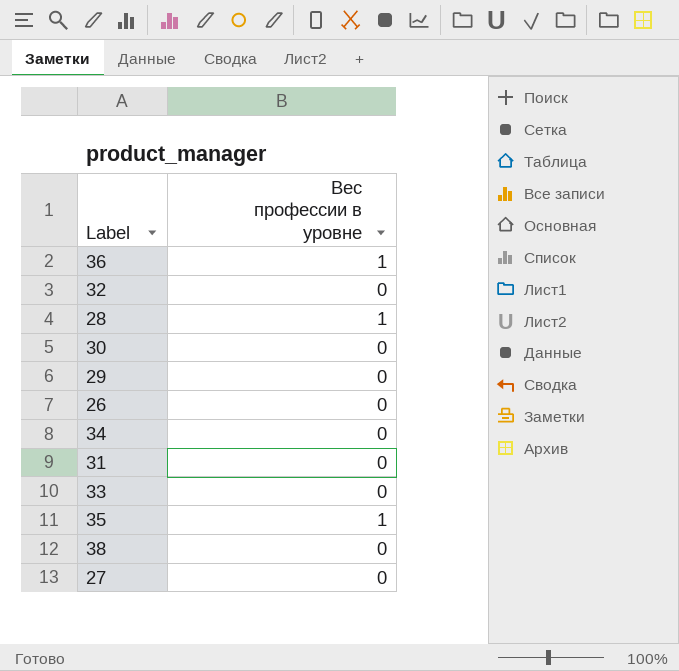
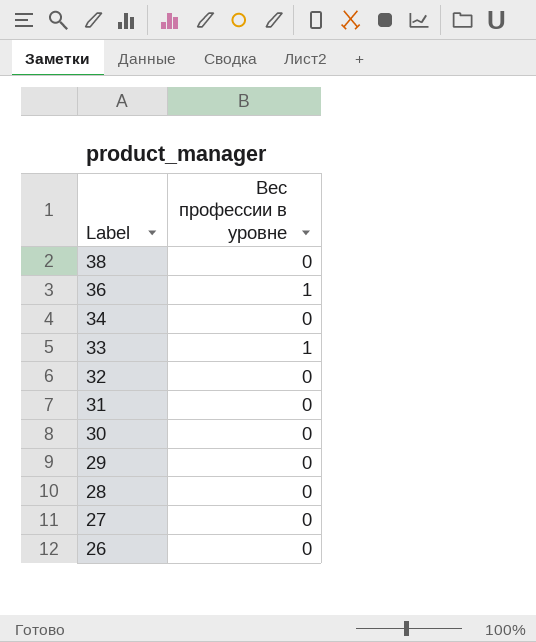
row order: none -> Label descending
row 35: 1 -> none
33 | Вес профессии в уровне: 0 -> 1
28 | Вес профессии в уровне: 1 -> 0

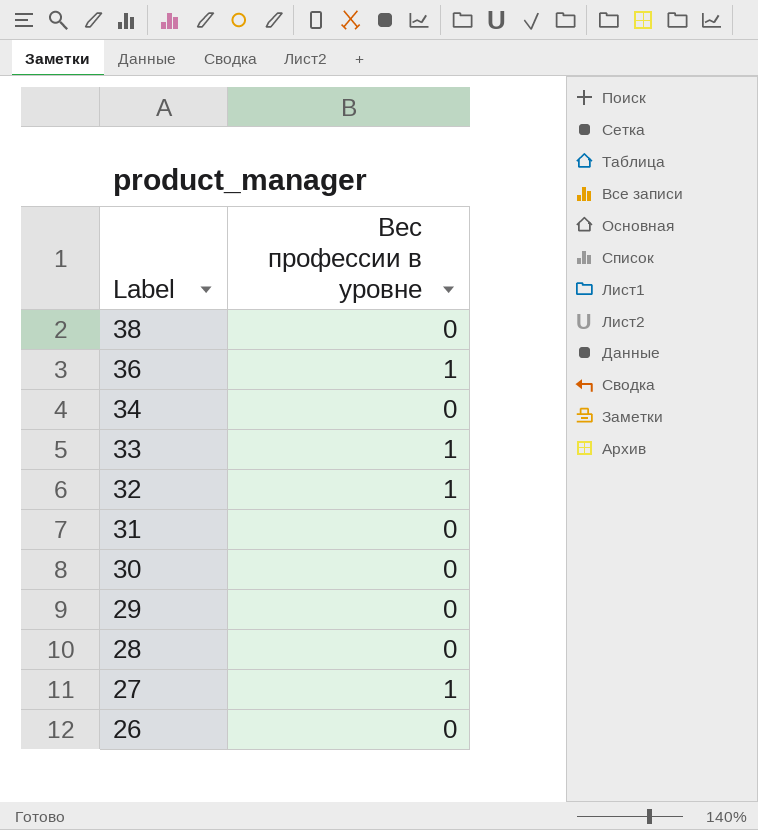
32 | Вес профессии в уровне: 0 -> 1
27 | Вес профессии в уровне: 0 -> 1

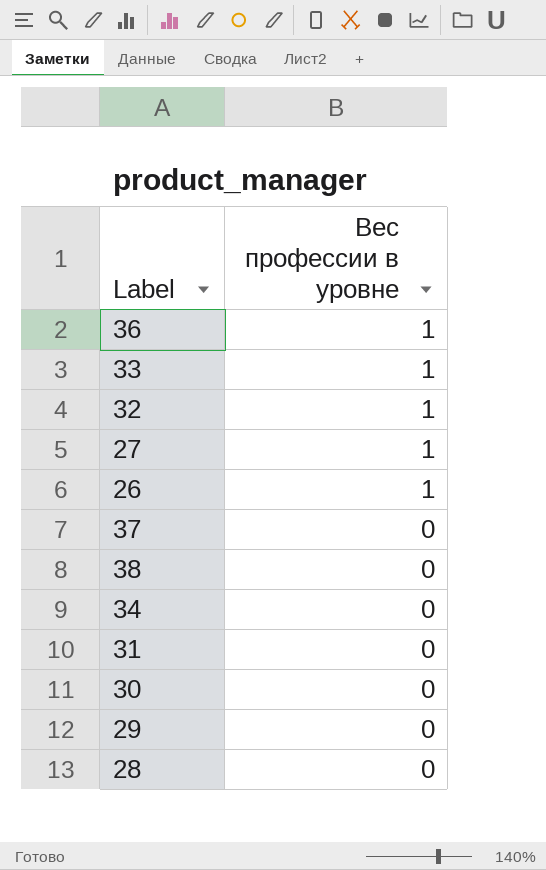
row order: Label descending -> Вес профессии в уровне descending
26 | Вес профессии в уровне: 0 -> 1
row 37: none -> 0

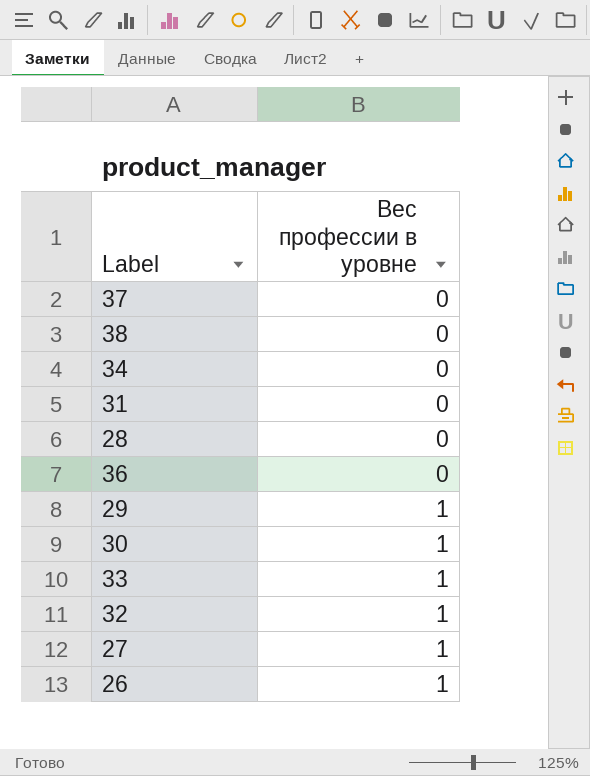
row order: Вес профессии в уровне descending -> Вес профессии в уровне ascending
36 | Вес профессии в уровне: 1 -> 0
29 | Вес профессии в уровне: 0 -> 1
30 | Вес профессии в уровне: 0 -> 1

